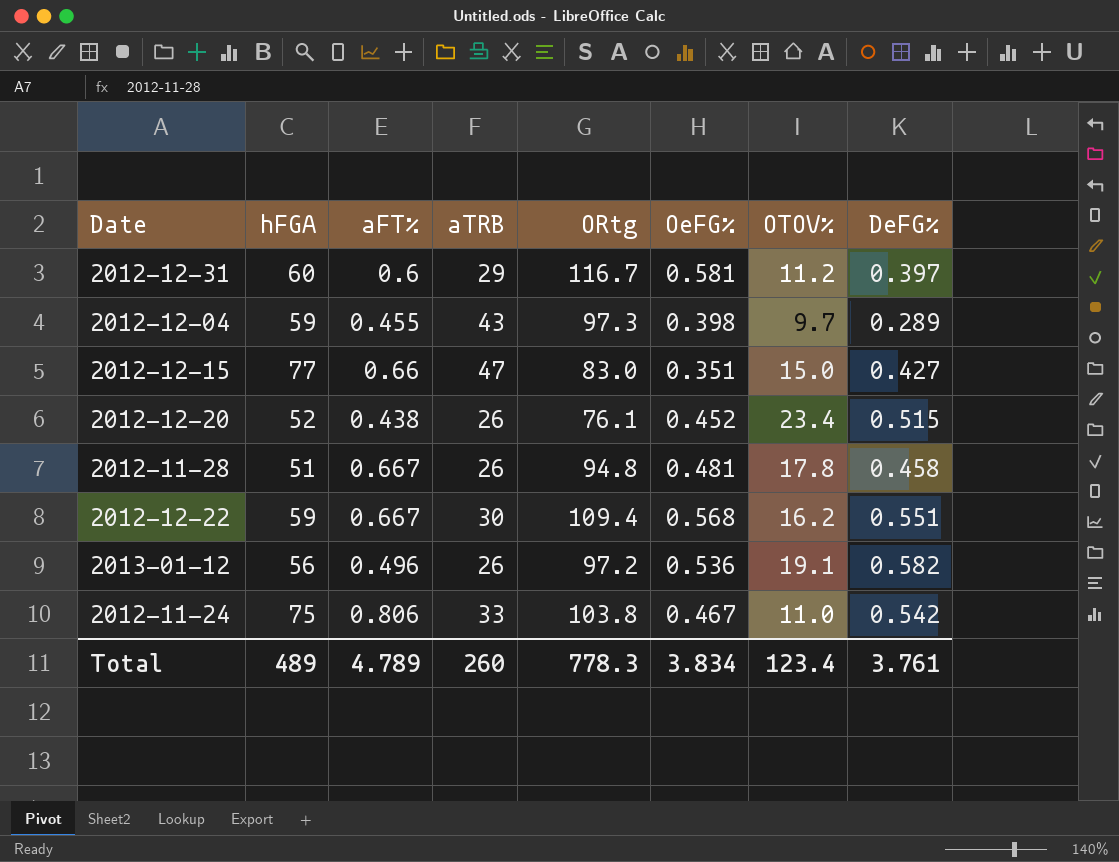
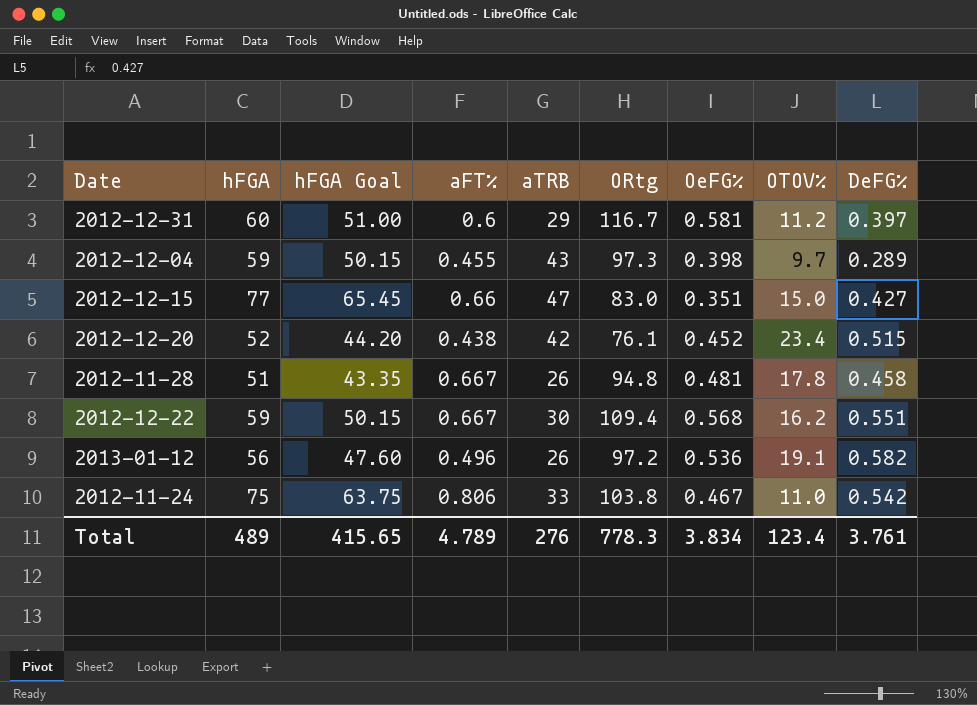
column hFGA Goal | formula: none -> [hFGA] * 0.85
2012-12-20 | aTRB: 26 -> 42
Total | aTRB: 260 -> 276

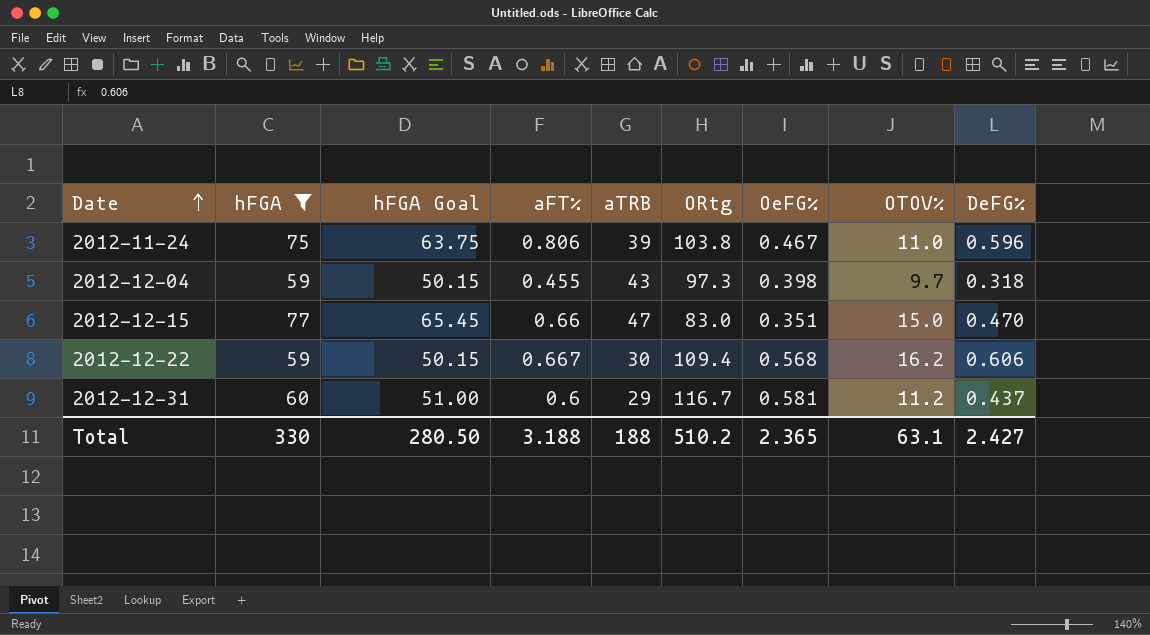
filter: none -> hFGA >= 59
row order: none -> Date ascending
2012-11-24 | aTRB: 33 -> 39
2012-11-24 | DeFG%: 0.542 -> 0.596
2012-12-04 | DeFG%: 0.289 -> 0.318
2012-12-15 | DeFG%: 0.427 -> 0.470
2012-12-22 | DeFG%: 0.551 -> 0.606
2012-12-31 | DeFG%: 0.397 -> 0.437
Total | hFGA: 489 -> 330
Total | hFGA Goal: 415.65 -> 280.50
Total | aFT%: 4.789 -> 3.188
Total | aTRB: 276 -> 188
Total | ORtg: 778.3 -> 510.2
Total | OeFG%: 3.834 -> 2.365
Total | OTOV%: 123.4 -> 63.1
Total | DeFG%: 3.761 -> 2.427

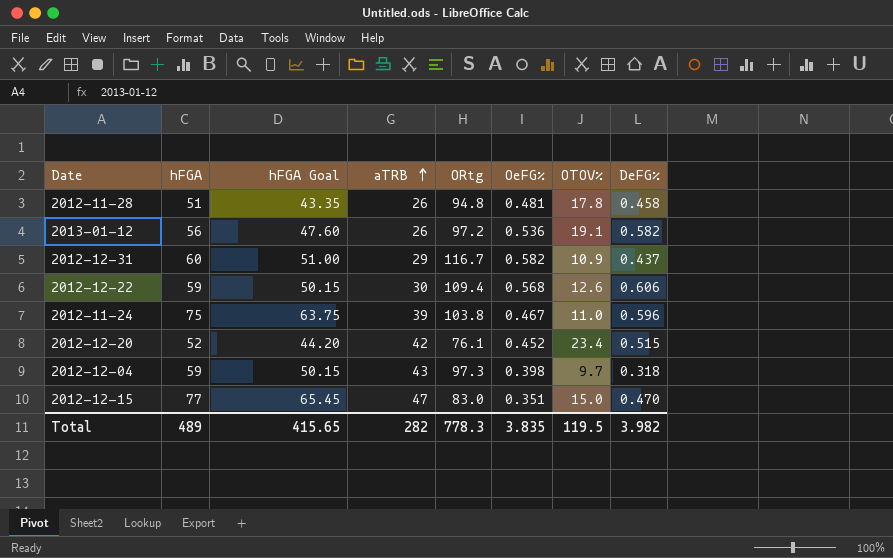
filter: hFGA >= 59 -> none
row order: Date ascending -> aTRB ascending
column aFT% | position: 4 -> none
2012-12-31 | OeFG%: 0.581 -> 0.582
2012-12-31 | OTOV%: 11.2 -> 10.9
2012-12-22 | OTOV%: 16.2 -> 12.6
Total | hFGA: 330 -> 489
Total | hFGA Goal: 280.50 -> 415.65
Total | aTRB: 188 -> 282
Total | ORtg: 510.2 -> 778.3
Total | OeFG%: 2.365 -> 3.835
Total | OTOV%: 63.1 -> 119.5
Total | DeFG%: 2.427 -> 3.982

